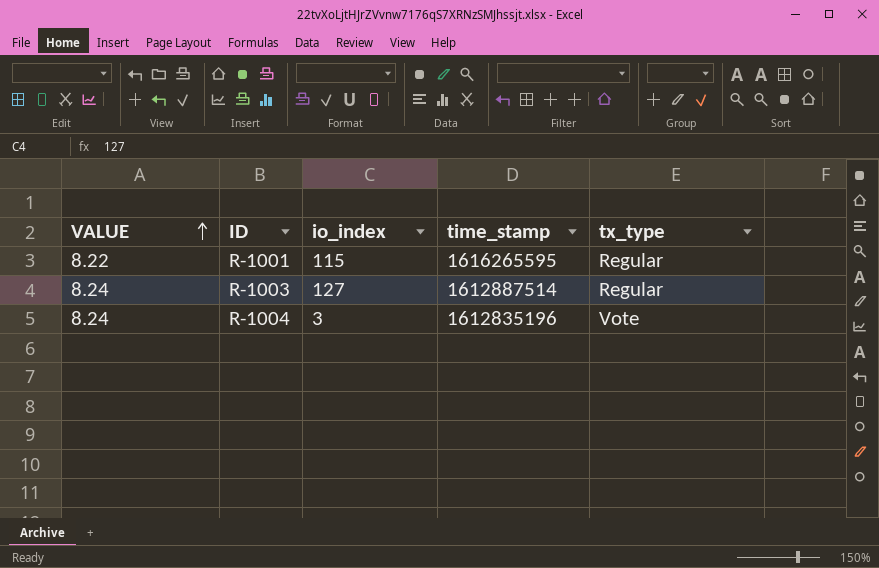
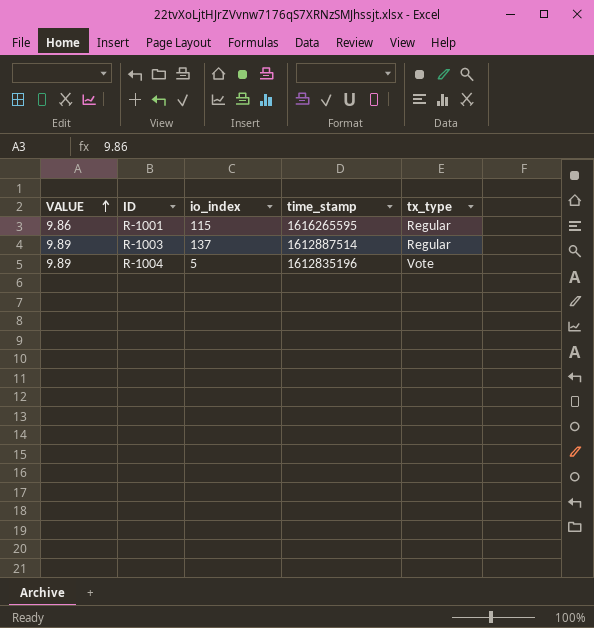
R-1001 | VALUE: 8.22 -> 9.86
R-1003 | VALUE: 8.24 -> 9.89
R-1003 | io_index: 127 -> 137
R-1004 | VALUE: 8.24 -> 9.89
R-1004 | io_index: 3 -> 5

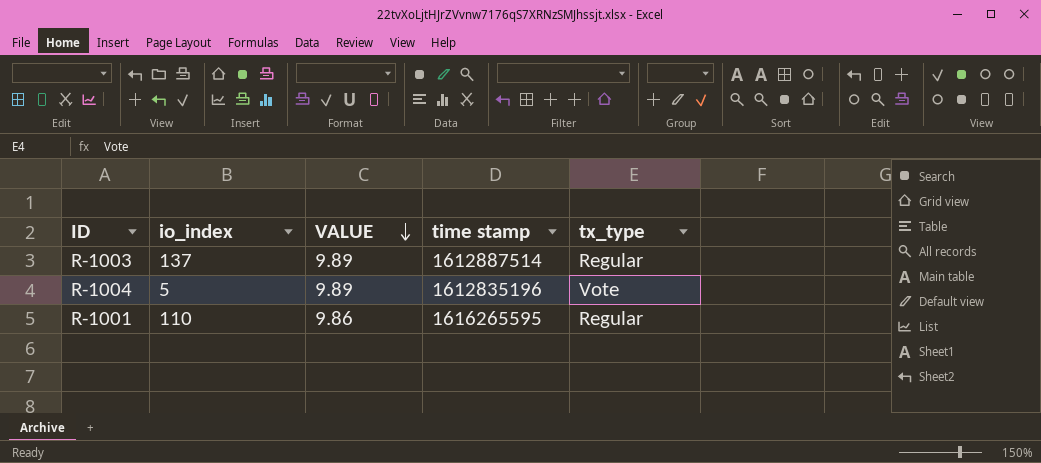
row order: VALUE ascending -> VALUE descending
column VALUE | position: 1 -> 3
column name: time_stamp -> time stamp
R-1001 | io_index: 115 -> 110

